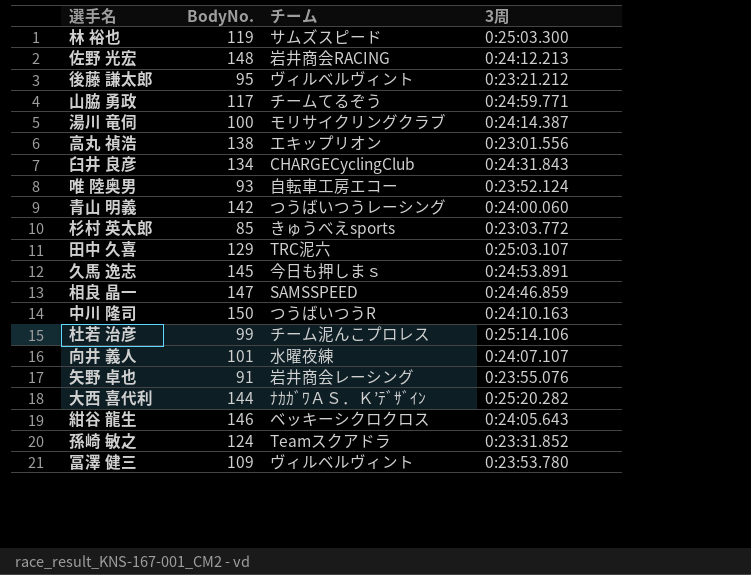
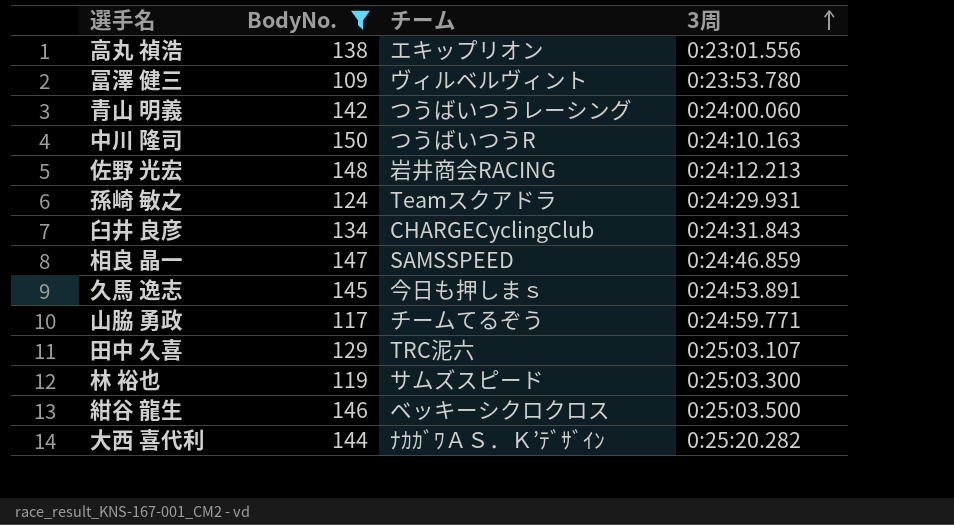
filter: none -> BodyNo. >= 109
row order: none -> 3周 ascending
孫崎 敏之 | 3周: 0:23:31.852 -> 0:24:29.931
紺谷 龍生 | 3周: 0:24:05.643 -> 0:25:03.500

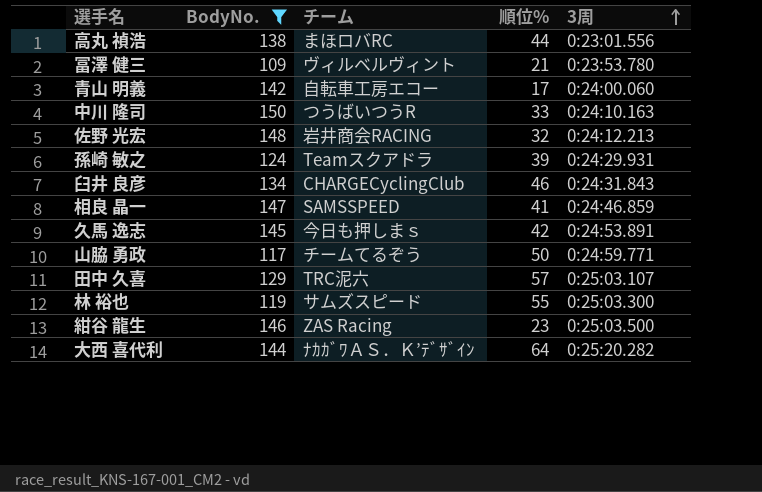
column 順位% | position: none -> 4
高丸 禎浩 | チーム: エキップリオン -> まほロバRC
青山 明義 | チーム: つうばいつうレーシング -> 自転車工房エコー
紺谷 龍生 | チーム: ベッキーシクロクロス -> ZAS Racing

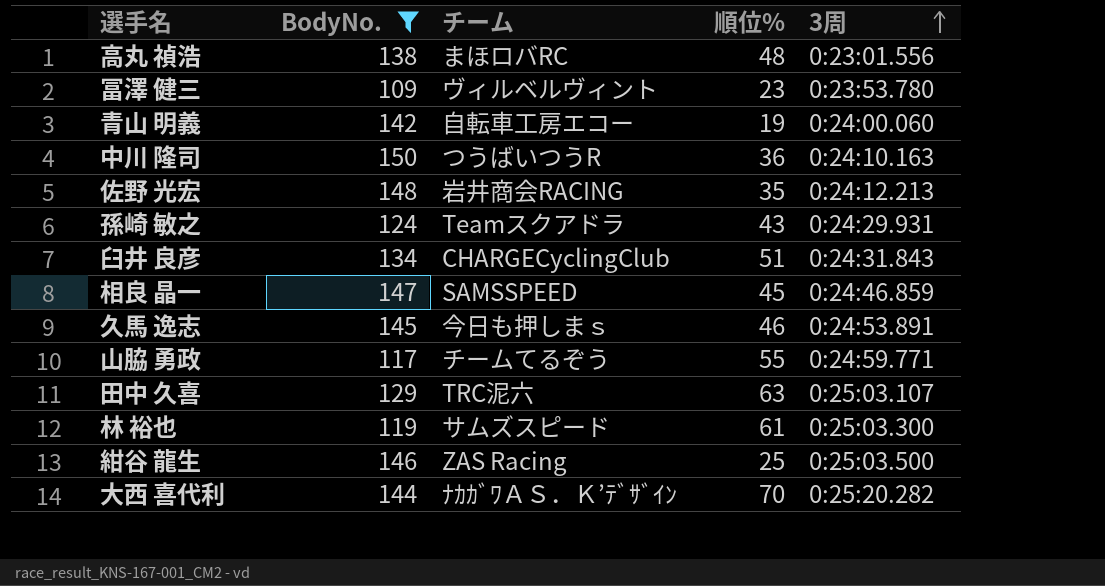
高丸 禎浩 | 順位%: 44 -> 48
冨澤 健三 | 順位%: 21 -> 23
青山 明義 | 順位%: 17 -> 19
中川 隆司 | 順位%: 33 -> 36
佐野 光宏 | 順位%: 32 -> 35
孫崎 敏之 | 順位%: 39 -> 43
臼井 良彦 | 順位%: 46 -> 51
相良 晶一 | 順位%: 41 -> 45
久馬 逸志 | 順位%: 42 -> 46
山脇 勇政 | 順位%: 50 -> 55
田中 久喜 | 順位%: 57 -> 63
林 裕也 | 順位%: 55 -> 61
紺谷 龍生 | 順位%: 23 -> 25
大西 喜代利 | 順位%: 64 -> 70

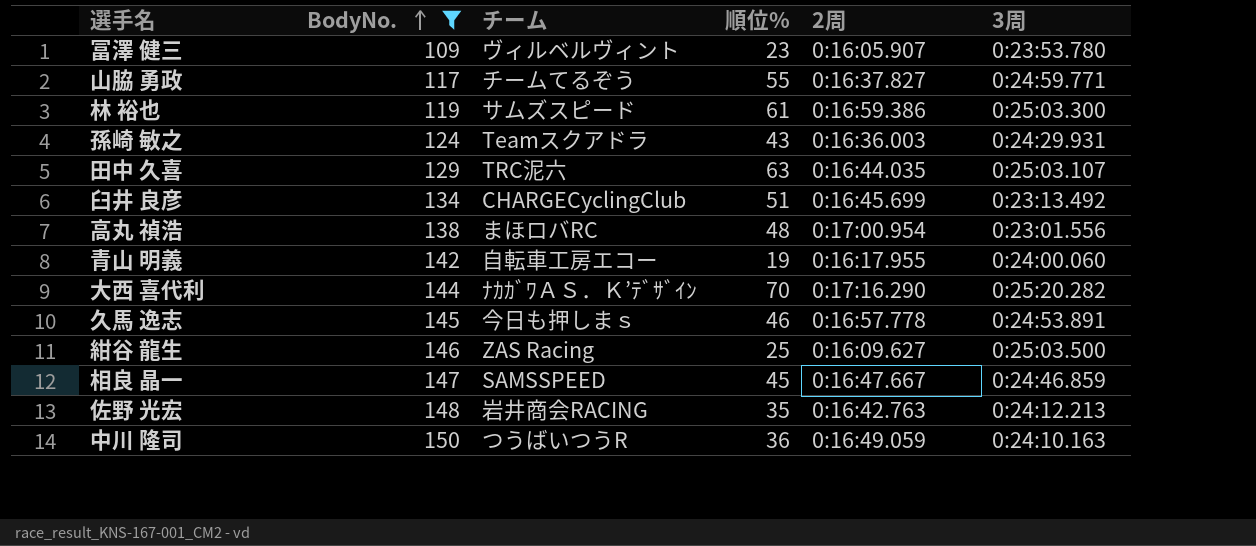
row order: 3周 ascending -> BodyNo. ascending
column 2周 | position: none -> 5
臼井 良彦 | 3周: 0:24:31.843 -> 0:23:13.492

